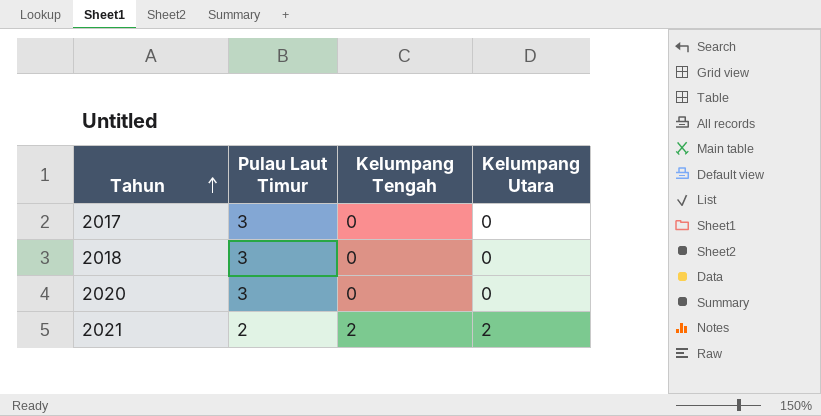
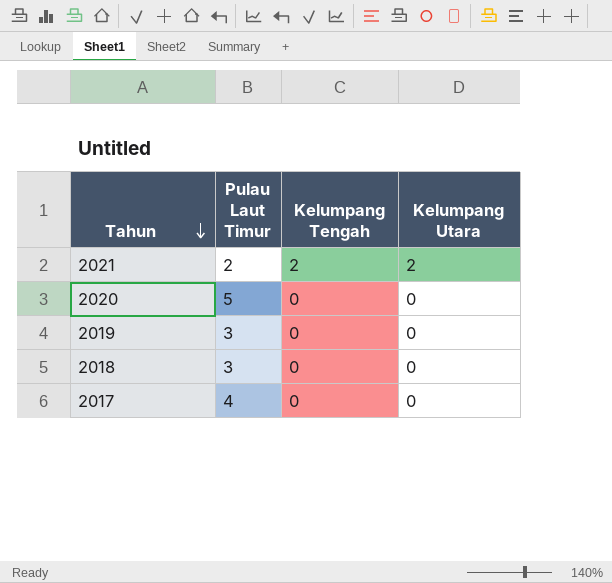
row order: Tahun ascending -> Tahun descending
2020 | Pulau Laut Timur: 3 -> 5
row 2019: none -> 3 | 0 | 0
2017 | Pulau Laut Timur: 3 -> 4

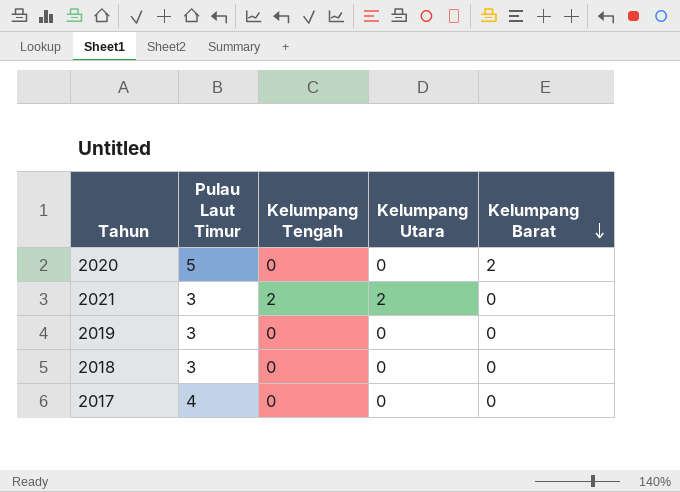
row order: Tahun descending -> Kelumpang Barat descending
column Kelumpang Barat | position: none -> 5
2021 | Pulau Laut Timur: 2 -> 3

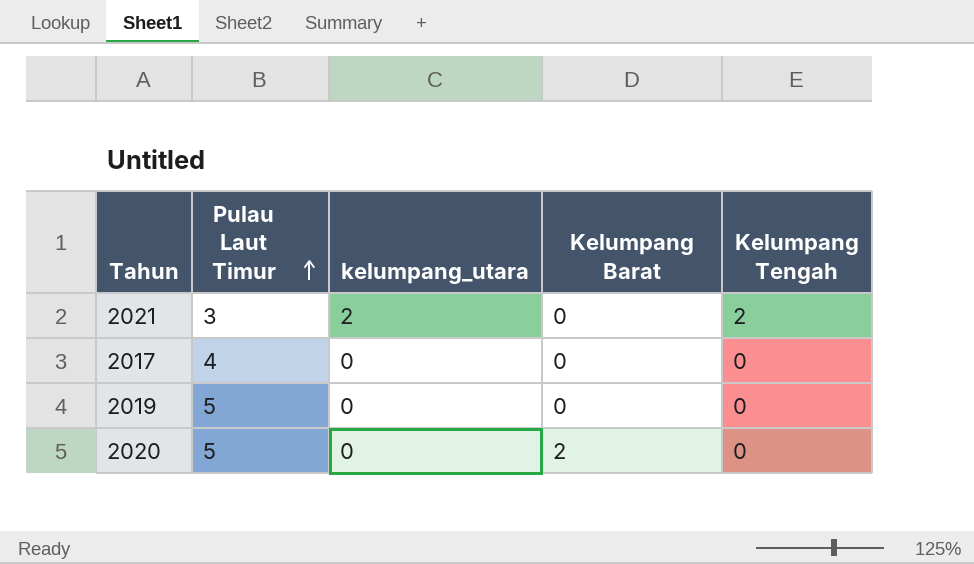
row order: Kelumpang Barat descending -> Pulau Laut Timur ascending
column name: Kelumpang Utara -> kelumpang_utara
column Kelumpang Tengah | position: 3 -> 5
row 2018: 3 | 0 | 0 | 0 -> none
2019 | Pulau Laut Timur: 3 -> 5

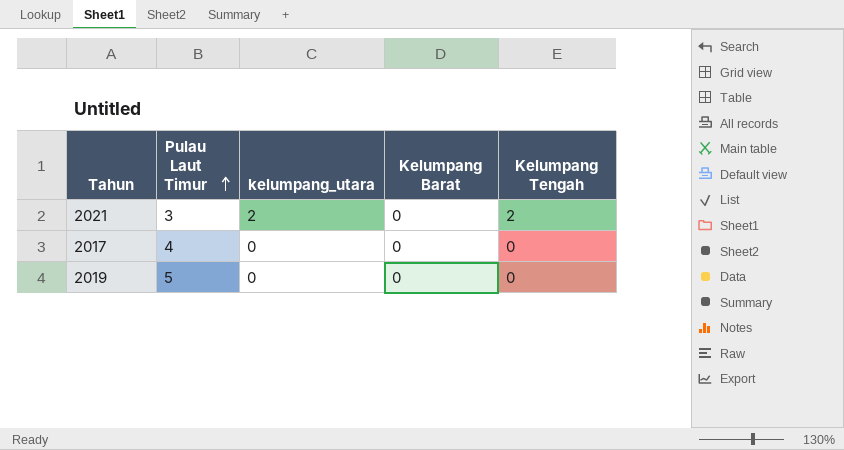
row 2020: 5 | 0 | 2 | 0 -> none

